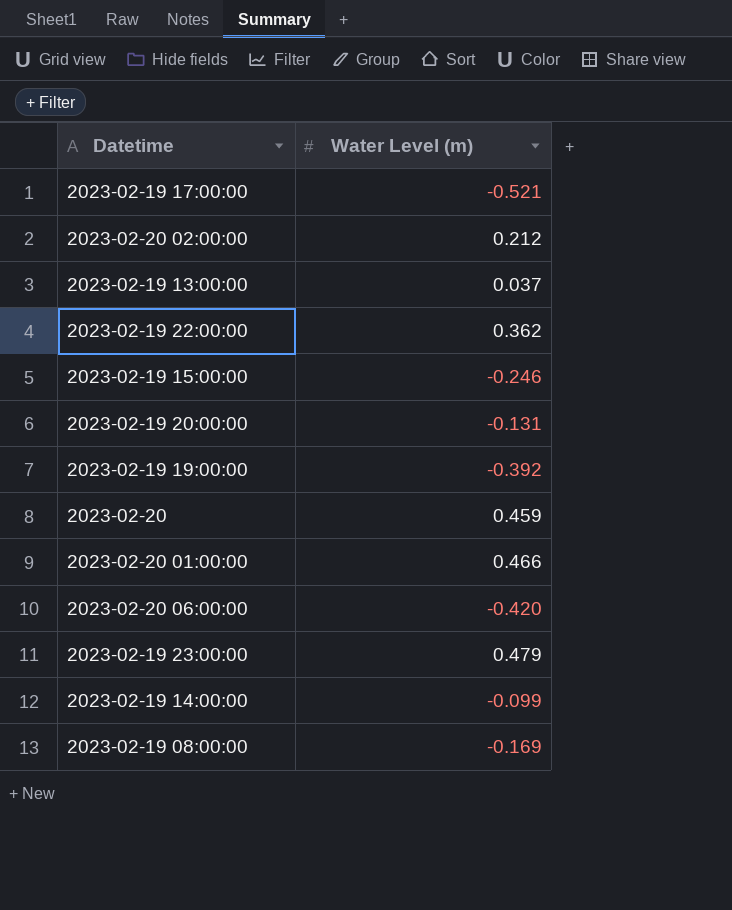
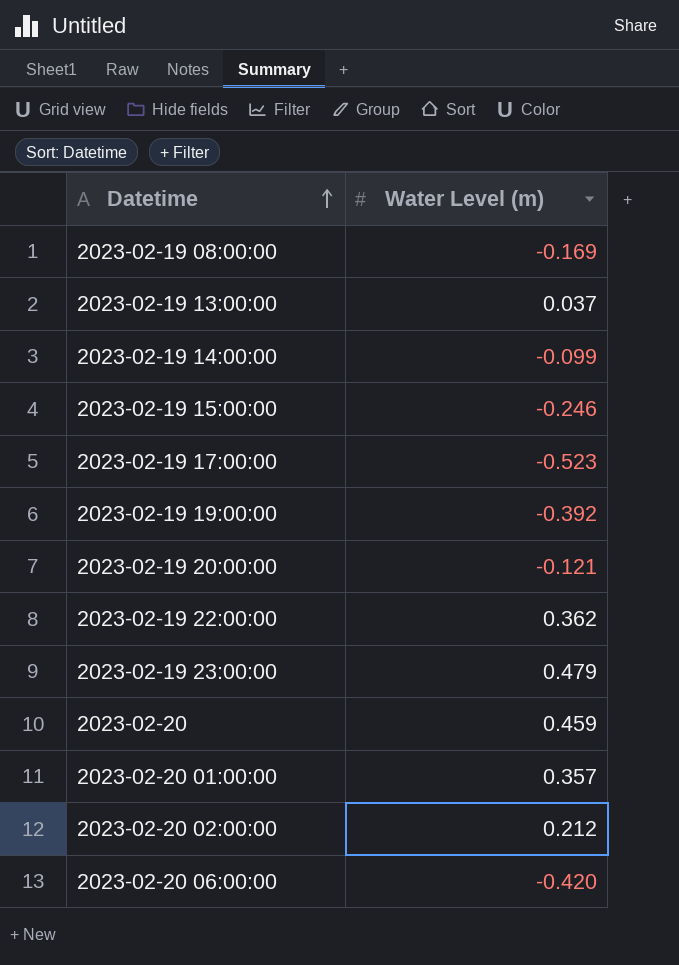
row order: none -> Datetime ascending
2023-02-19 17:00:00 | Water Level (m): -0.521 -> -0.523
2023-02-19 20:00:00 | Water Level (m): -0.131 -> -0.121
2023-02-20 01:00:00 | Water Level (m): 0.466 -> 0.357

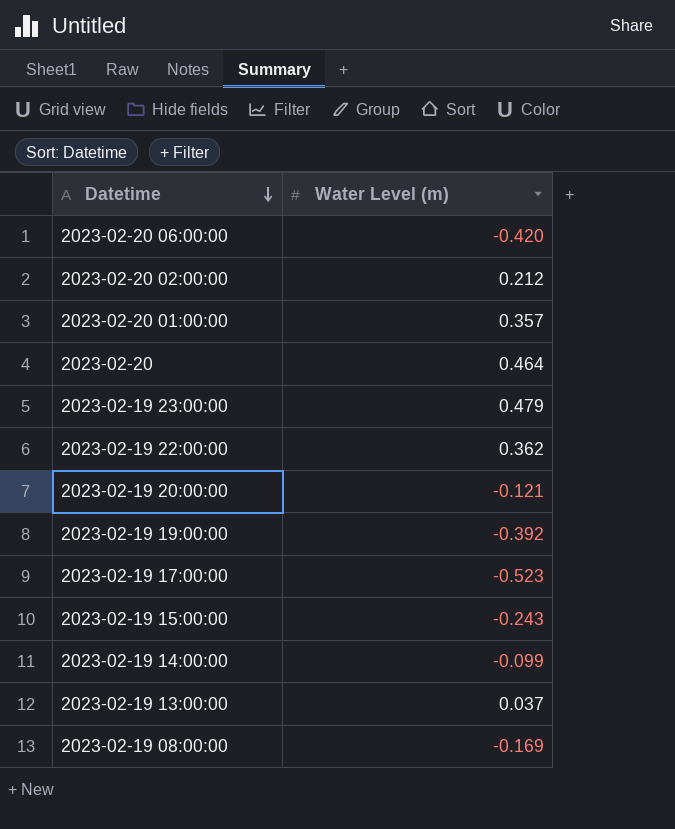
row order: Datetime ascending -> Datetime descending
2023-02-20 | Water Level (m): 0.459 -> 0.464
2023-02-19 15:00:00 | Water Level (m): -0.246 -> -0.243

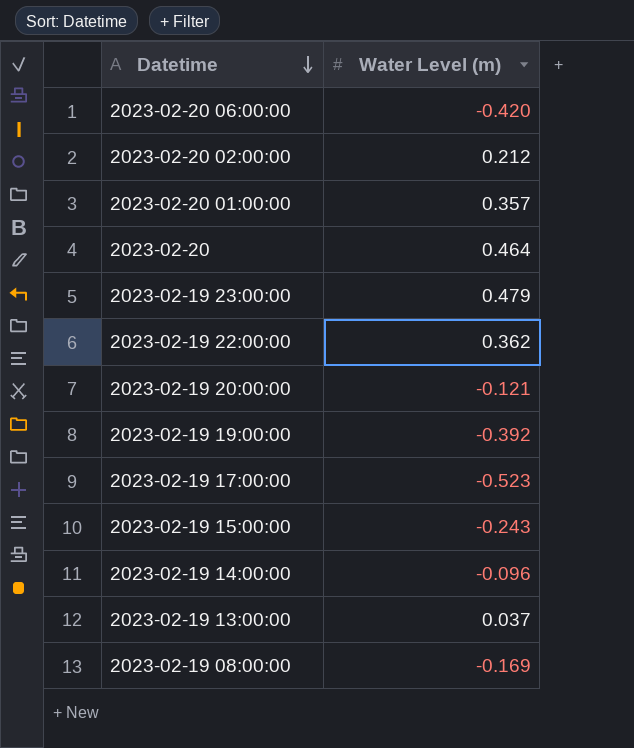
2023-02-19 14:00:00 | Water Level (m): -0.099 -> -0.096

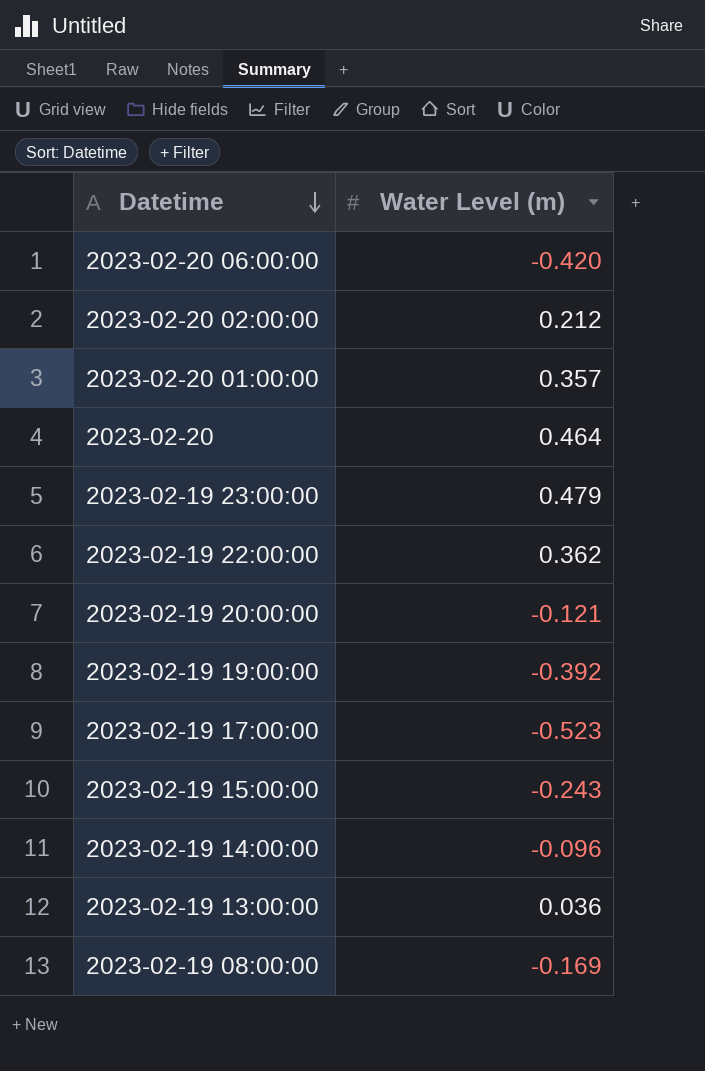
2023-02-19 13:00:00 | Water Level (m): 0.037 -> 0.036

